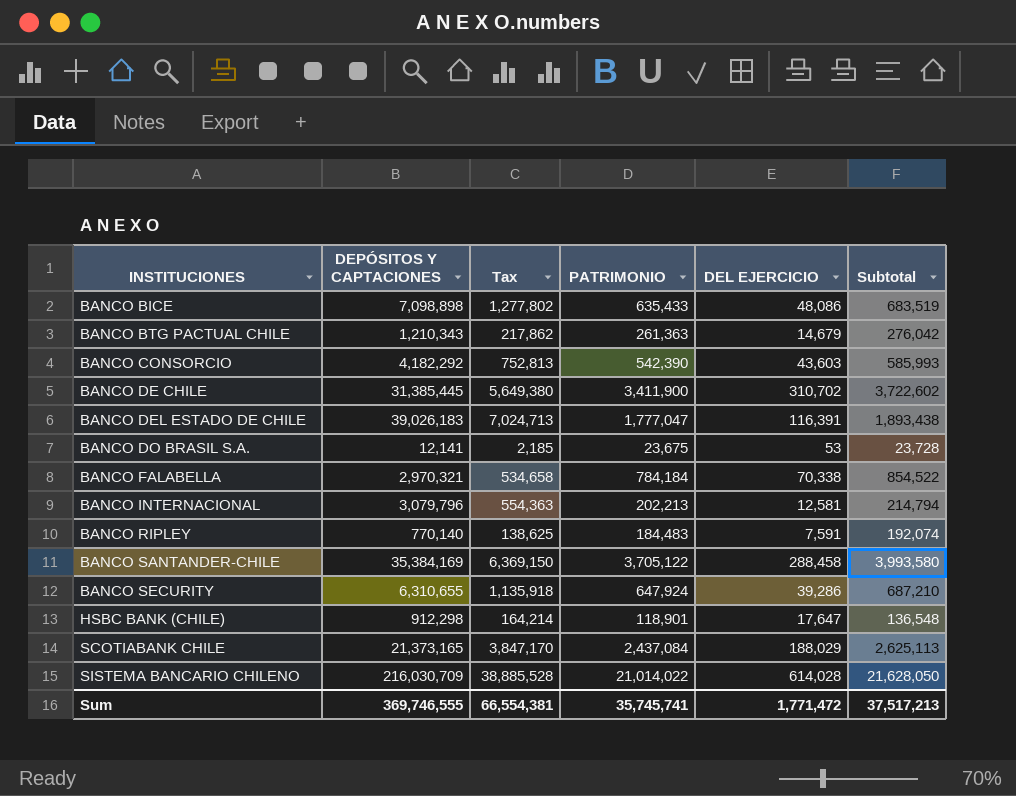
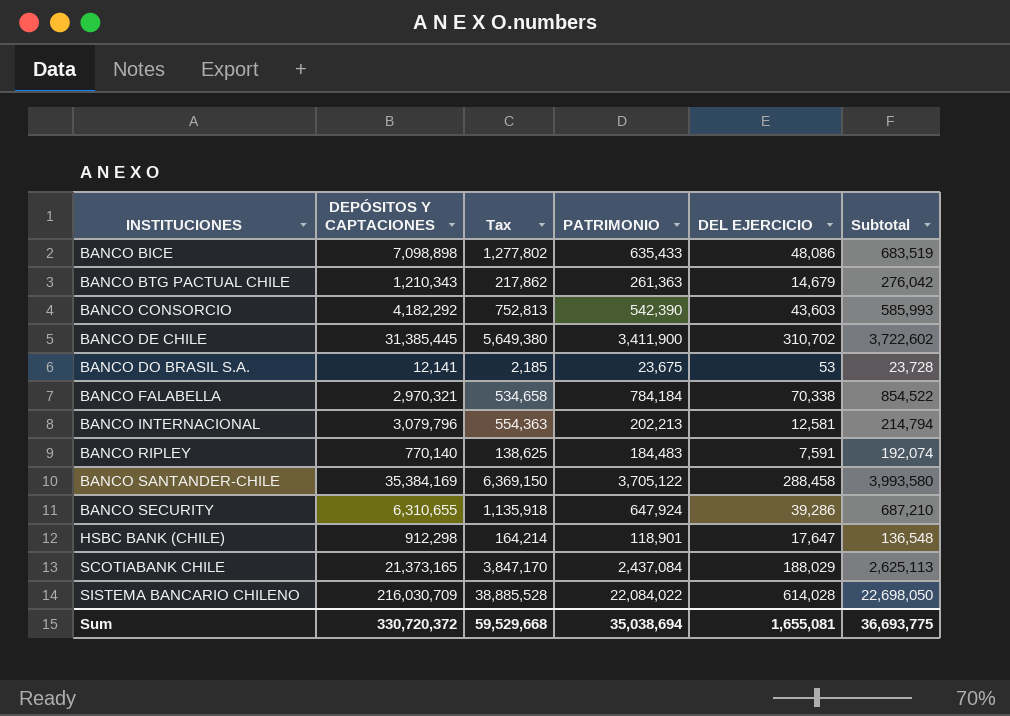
row BANCO DEL ESTADO DE CHILE: 39,026,183 | 7,024,713 | 1,777,047 | 116,391 | 1,893,438 -> none
SISTEMA BANCARIO CHILENO | PATRIMONIO: 21,014,022 -> 22,084,022
SISTEMA BANCARIO CHILENO | Subtotal: 21,628,050 -> 22,698,050
Sum | DEPÓSITOS Y CAPTACIONES: 369,746,555 -> 330,720,372
Sum | Tax: 66,554,381 -> 59,529,668
Sum | PATRIMONIO: 35,745,741 -> 35,038,694
Sum | DEL EJERCICIO: 1,771,472 -> 1,655,081
Sum | Subtotal: 37,517,213 -> 36,693,775

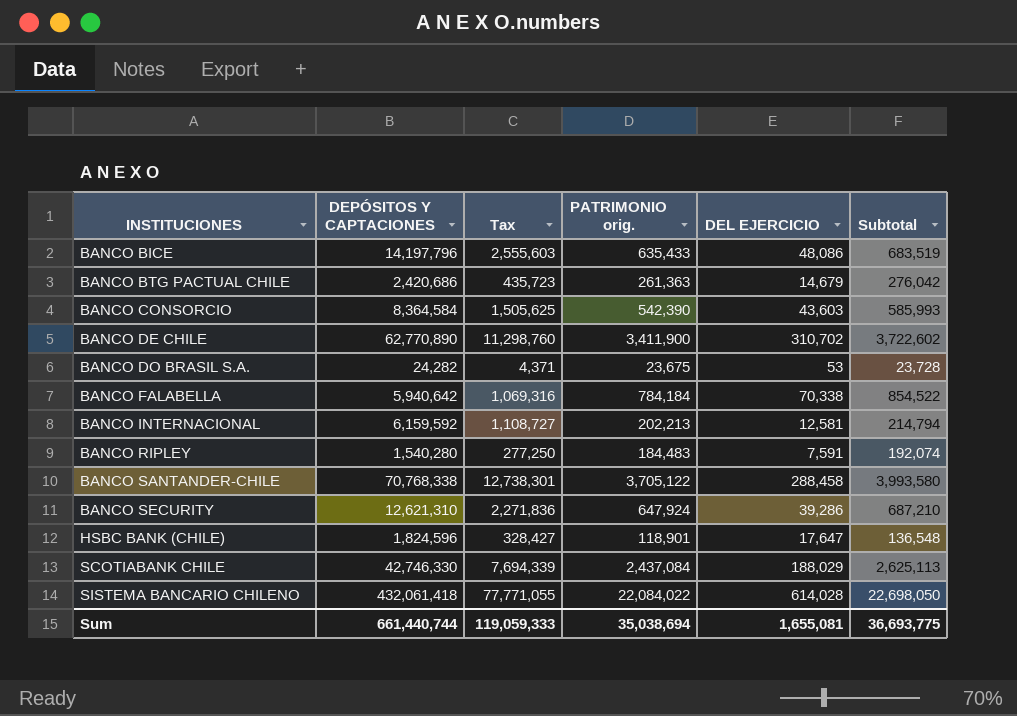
column name: PATRIMONIO -> PATRIMONIO orig.
BANCO BICE | DEPÓSITOS Y CAPTACIONES: 7,098,898 -> 14,197,796
BANCO BICE | Tax: 1,277,802 -> 2,555,603
BANCO BTG PACTUAL CHILE | DEPÓSITOS Y CAPTACIONES: 1,210,343 -> 2,420,686
BANCO BTG PACTUAL CHILE | Tax: 217,862 -> 435,723
BANCO CONSORCIO | DEPÓSITOS Y CAPTACIONES: 4,182,292 -> 8,364,584
BANCO CONSORCIO | Tax: 752,813 -> 1,505,625
BANCO DE CHILE | DEPÓSITOS Y CAPTACIONES: 31,385,445 -> 62,770,890
BANCO DE CHILE | Tax: 5,649,380 -> 11,298,760
BANCO DO BRASIL S.A. | DEPÓSITOS Y CAPTACIONES: 12,141 -> 24,282
BANCO DO BRASIL S.A. | Tax: 2,185 -> 4,371
BANCO FALABELLA | DEPÓSITOS Y CAPTACIONES: 2,970,321 -> 5,940,642
BANCO FALABELLA | Tax: 534,658 -> 1,069,316
BANCO INTERNACIONAL | DEPÓSITOS Y CAPTACIONES: 3,079,796 -> 6,159,592
BANCO INTERNACIONAL | Tax: 554,363 -> 1,108,727
BANCO RIPLEY | DEPÓSITOS Y CAPTACIONES: 770,140 -> 1,540,280
BANCO RIPLEY | Tax: 138,625 -> 277,250
BANCO SANTANDER-CHILE | DEPÓSITOS Y CAPTACIONES: 35,384,169 -> 70,768,338
BANCO SANTANDER-CHILE | Tax: 6,369,150 -> 12,738,301
BANCO SECURITY | DEPÓSITOS Y CAPTACIONES: 6,310,655 -> 12,621,310
BANCO SECURITY | Tax: 1,135,918 -> 2,271,836
HSBC BANK (CHILE) | DEPÓSITOS Y CAPTACIONES: 912,298 -> 1,824,596
HSBC BANK (CHILE) | Tax: 164,214 -> 328,427
SCOTIABANK CHILE | DEPÓSITOS Y CAPTACIONES: 21,373,165 -> 42,746,330
SCOTIABANK CHILE | Tax: 3,847,170 -> 7,694,339
SISTEMA BANCARIO CHILENO | DEPÓSITOS Y CAPTACIONES: 216,030,709 -> 432,061,418
SISTEMA BANCARIO CHILENO | Tax: 38,885,528 -> 77,771,055
Sum | DEPÓSITOS Y CAPTACIONES: 330,720,372 -> 661,440,744
Sum | Tax: 59,529,668 -> 119,059,333

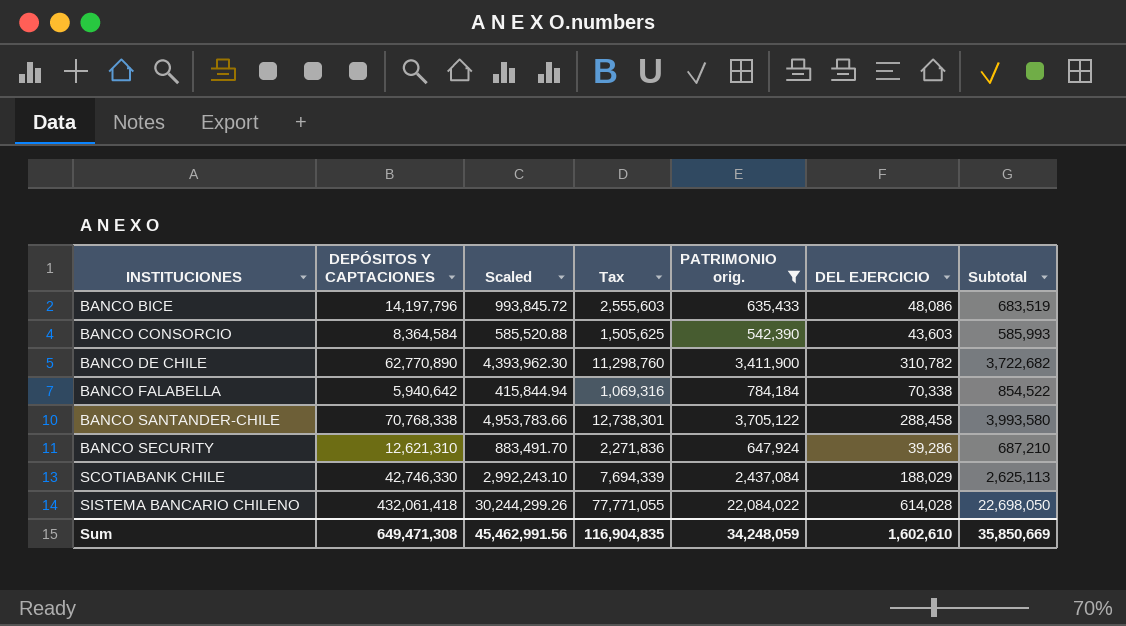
filter: none -> PATRIMONIO orig. >= 542,390
column Scaled | formula: none -> [DEPÓSITOS Y CAPTACIONES] * 0.07
BANCO DE CHILE | DEL EJERCICIO: 310,702 -> 310,782
BANCO DE CHILE | Subtotal: 3,722,602 -> 3,722,682
Sum | DEPÓSITOS Y CAPTACIONES: 661,440,744 -> 649,471,308
Sum | Tax: 119,059,333 -> 116,904,835
Sum | PATRIMONIO orig.: 35,038,694 -> 34,248,059
Sum | DEL EJERCICIO: 1,655,081 -> 1,602,610
Sum | Subtotal: 36,693,775 -> 35,850,669

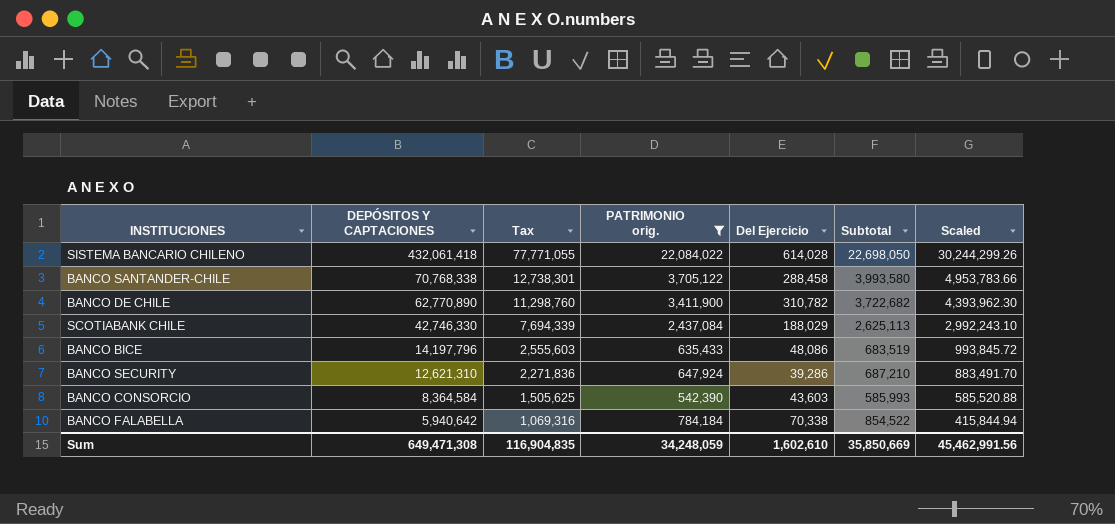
row order: INSTITUCIONES ascending -> DEPÓSITOS Y CAPTACIONES descending
column name: DEL EJERCICIO -> Del Ejercicio
column Scaled | position: 3 -> 7

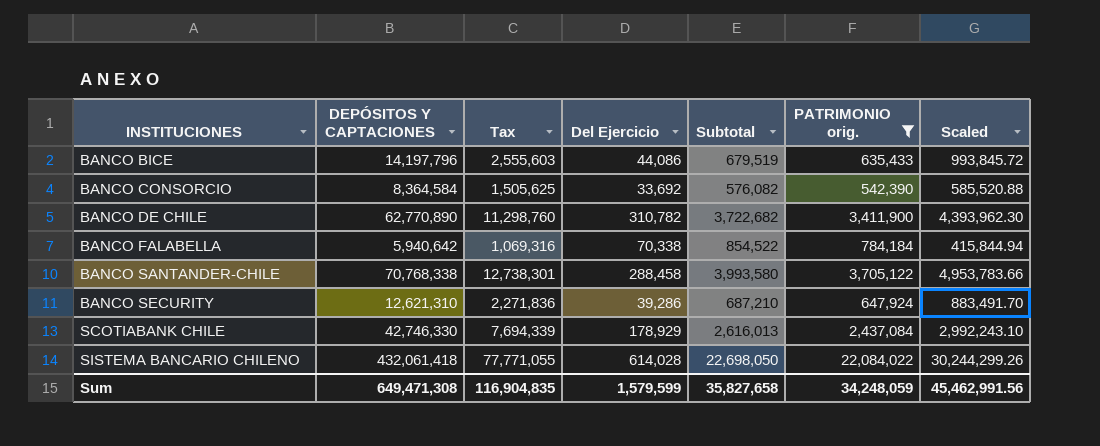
row order: DEPÓSITOS Y CAPTACIONES descending -> INSTITUCIONES ascending
column PATRIMONIO orig. | position: 4 -> 6
BANCO BICE | Del Ejercicio: 48,086 -> 44,086
BANCO BICE | Subtotal: 683,519 -> 679,519
BANCO CONSORCIO | Del Ejercicio: 43,603 -> 33,692
BANCO CONSORCIO | Subtotal: 585,993 -> 576,082
SCOTIABANK CHILE | Del Ejercicio: 188,029 -> 178,929
SCOTIABANK CHILE | Subtotal: 2,625,113 -> 2,616,013
Sum | Del Ejercicio: 1,602,610 -> 1,579,599
Sum | Subtotal: 35,850,669 -> 35,827,658

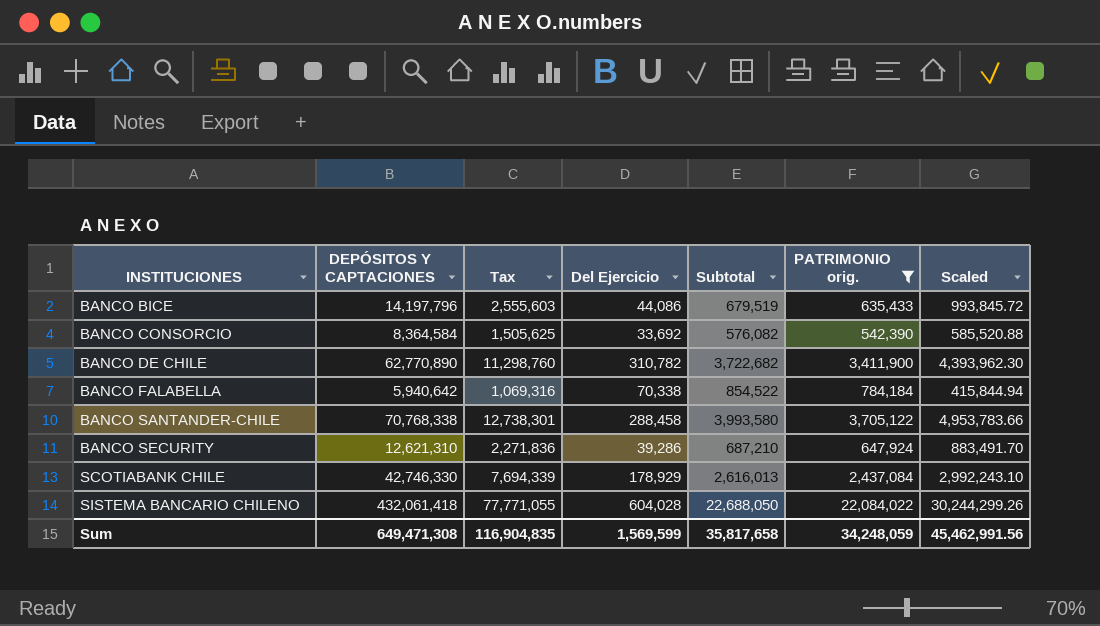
SISTEMA BANCARIO CHILENO | Del Ejercicio: 614,028 -> 604,028
SISTEMA BANCARIO CHILENO | Subtotal: 22,698,050 -> 22,688,050
Sum | Del Ejercicio: 1,579,599 -> 1,569,599
Sum | Subtotal: 35,827,658 -> 35,817,658

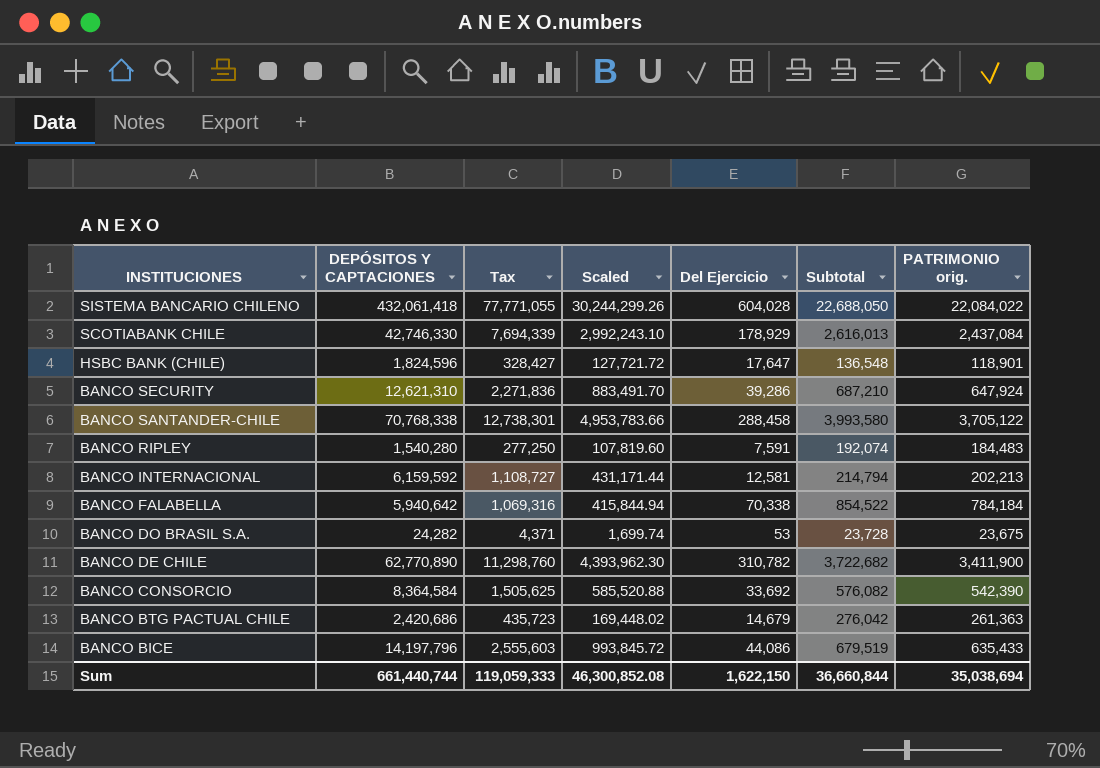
filter: PATRIMONIO orig. >= 542,390 -> none
row order: INSTITUCIONES ascending -> INSTITUCIONES descending
column Scaled | position: 7 -> 4
Sum | DEPÓSITOS Y CAPTACIONES: 649,471,308 -> 661,440,744
Sum | Tax: 116,904,835 -> 119,059,333
Sum | Scaled: 45,462,991.56 -> 46,300,852.08
Sum | Del Ejercicio: 1,569,599 -> 1,622,150
Sum | Subtotal: 35,817,658 -> 36,660,844
Sum | PATRIMONIO orig.: 34,248,059 -> 35,038,694

